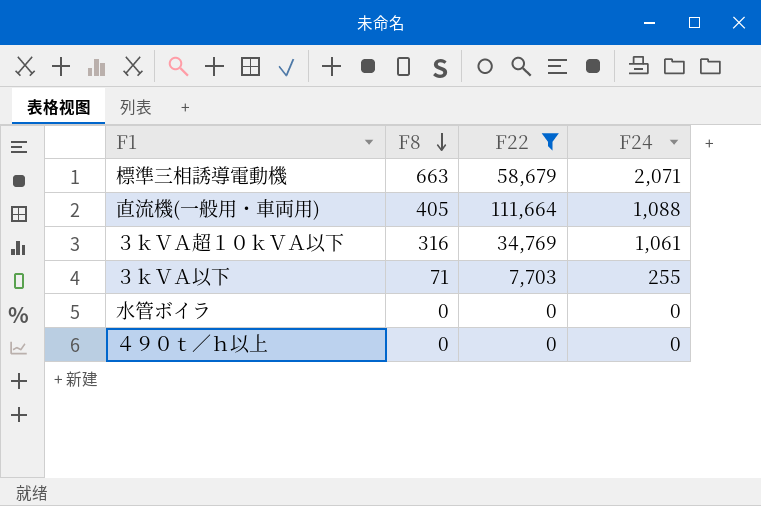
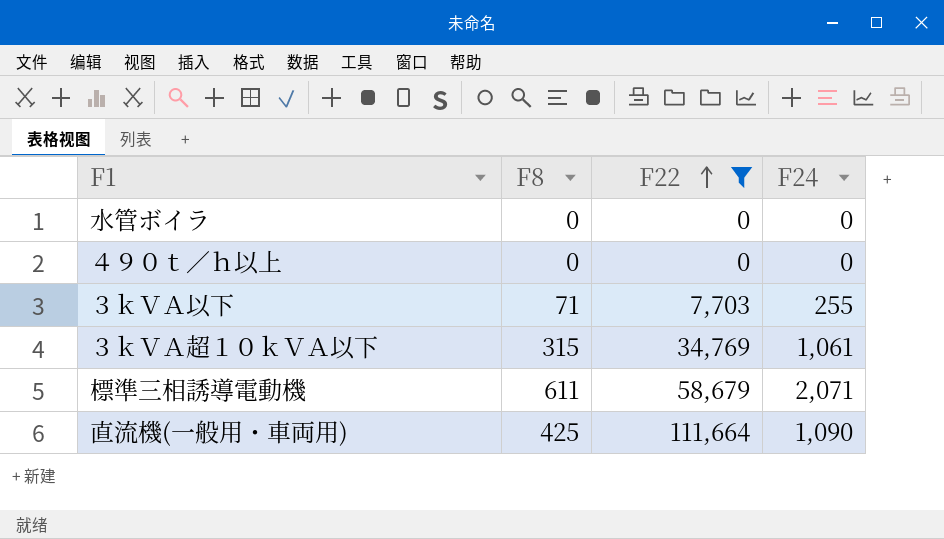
row order: F8 descending -> F22 ascending
３ｋＶＡ超１０ｋＶＡ以下 | F8: 316 -> 315
標準三相誘導電動機 | F8: 663 -> 611
直流機(一般用・車両用) | F8: 405 -> 425
直流機(一般用・車両用) | F24: 1,088 -> 1,090

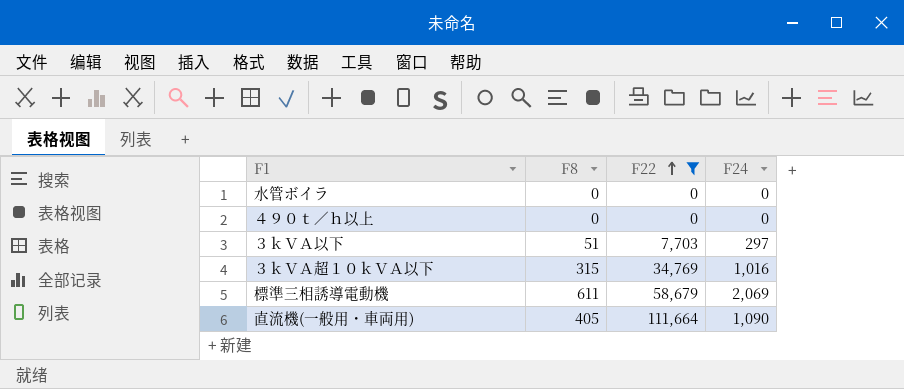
３ｋＶＡ以下 | F8: 71 -> 51
３ｋＶＡ以下 | F24: 255 -> 297
３ｋＶＡ超１０ｋＶＡ以下 | F24: 1,061 -> 1,016
標準三相誘導電動機 | F24: 2,071 -> 2,069
直流機(一般用・車両用) | F8: 425 -> 405

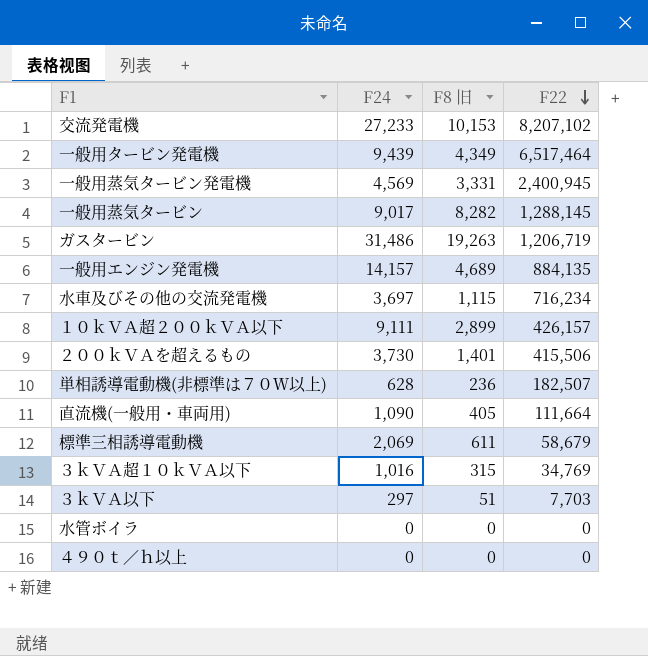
filter: F22 <= 111,664 -> none
row order: F22 ascending -> F22 descending
column F24 | position: 4 -> 2
column name: F8 -> F8 旧

